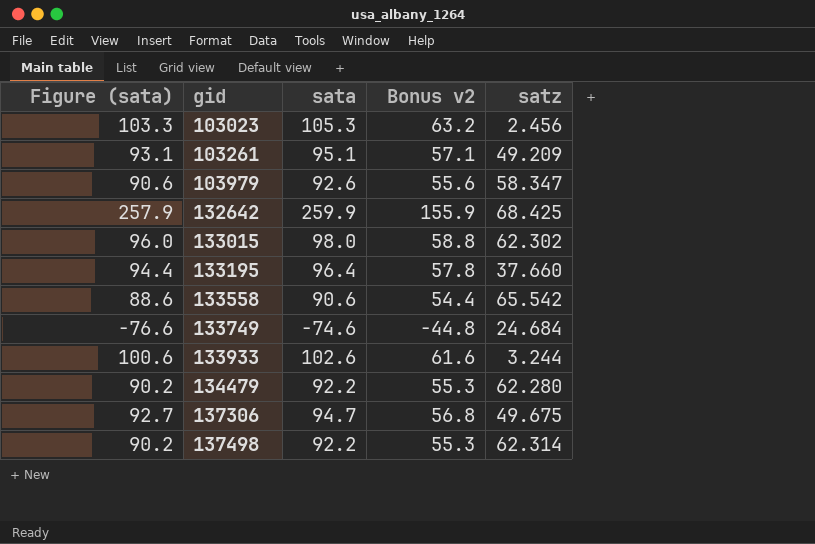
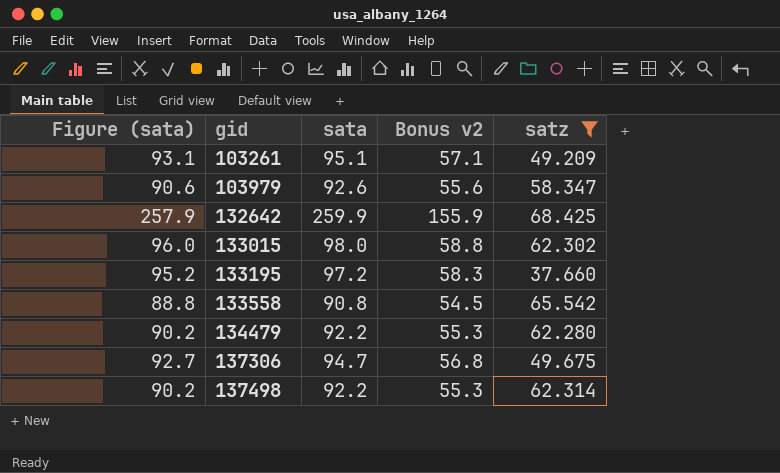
filter: none -> satz >= 37.660
133195 | Figure (sata): 94.4 -> 95.2
133195 | sata: 96.4 -> 97.2
133195 | Bonus v2: 57.8 -> 58.3
133558 | Figure (sata): 88.6 -> 88.8
133558 | sata: 90.6 -> 90.8
133558 | Bonus v2: 54.4 -> 54.5

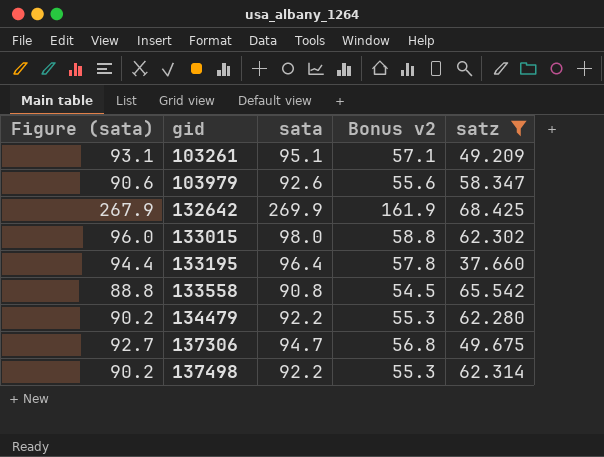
132642 | Figure (sata): 257.9 -> 267.9
132642 | sata: 259.9 -> 269.9
132642 | Bonus v2: 155.9 -> 161.9
133195 | Figure (sata): 95.2 -> 94.4
133195 | sata: 97.2 -> 96.4
133195 | Bonus v2: 58.3 -> 57.8

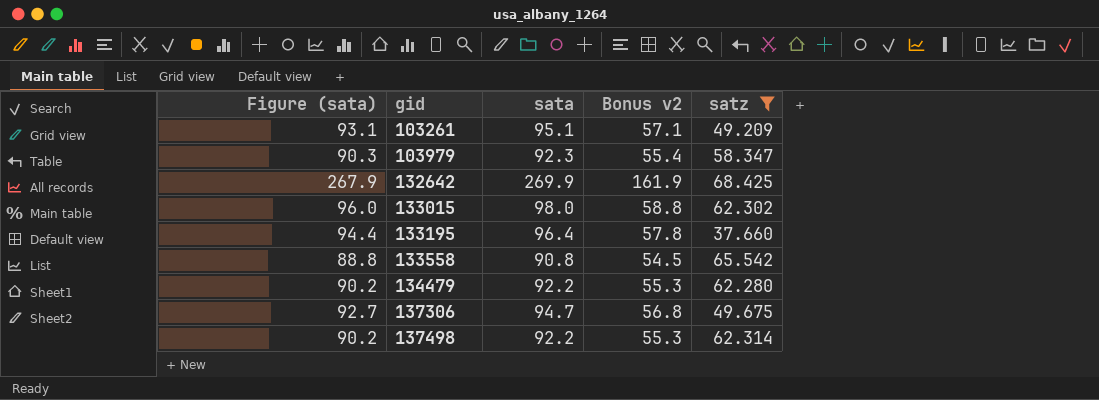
103979 | Figure (sata): 90.6 -> 90.3
103979 | sata: 92.6 -> 92.3
103979 | Bonus v2: 55.6 -> 55.4

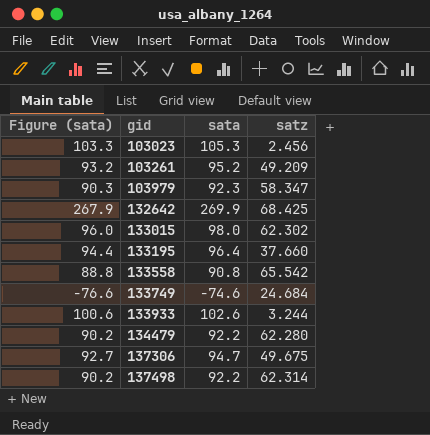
filter: satz >= 37.660 -> none
column Bonus v2 | formula: [sata] * 0.6 -> none
103261 | Figure (sata): 93.1 -> 93.2
103261 | sata: 95.1 -> 95.2

